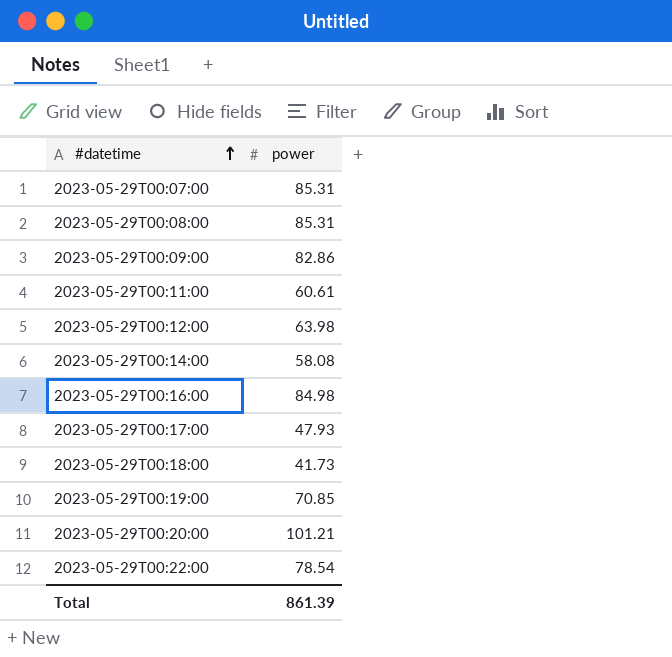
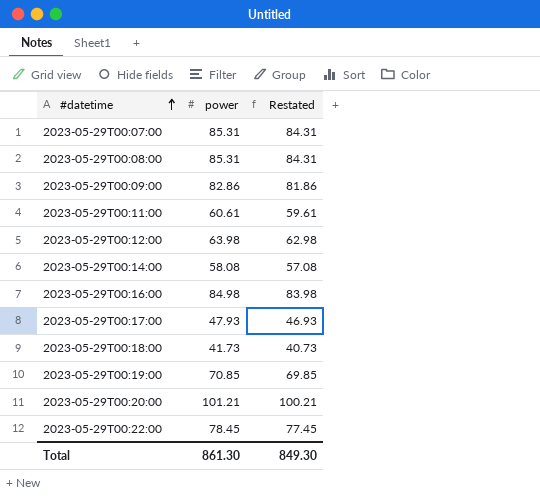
column Restated | formula: none -> [power] - 1
2023-05-29T00:22:00 | power: 78.54 -> 78.45
Total | power: 861.39 -> 861.30

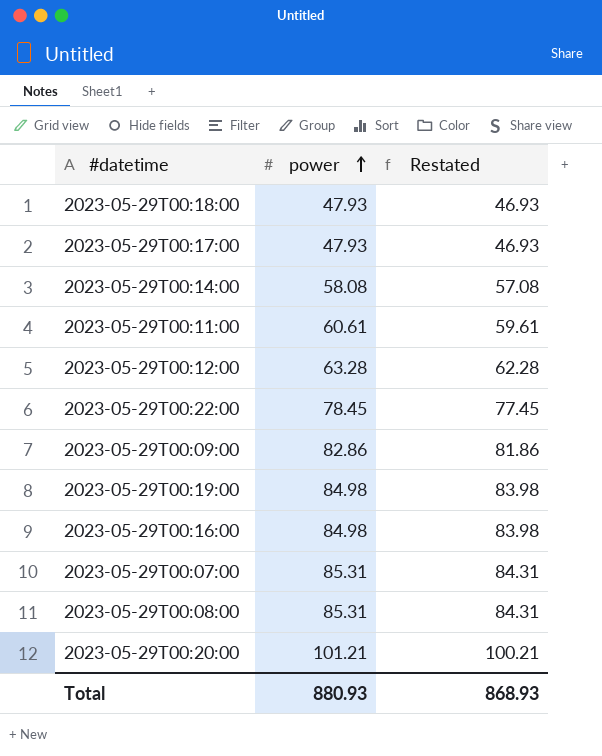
row order: #datetime ascending -> power ascending
2023-05-29T00:18:00 | power: 41.73 -> 47.93
2023-05-29T00:18:00 | Restated: 40.73 -> 46.93
2023-05-29T00:12:00 | power: 63.98 -> 63.28
2023-05-29T00:12:00 | Restated: 62.98 -> 62.28
2023-05-29T00:19:00 | power: 70.85 -> 84.98
2023-05-29T00:19:00 | Restated: 69.85 -> 83.98
Total | power: 861.30 -> 880.93
Total | Restated: 849.30 -> 868.93

